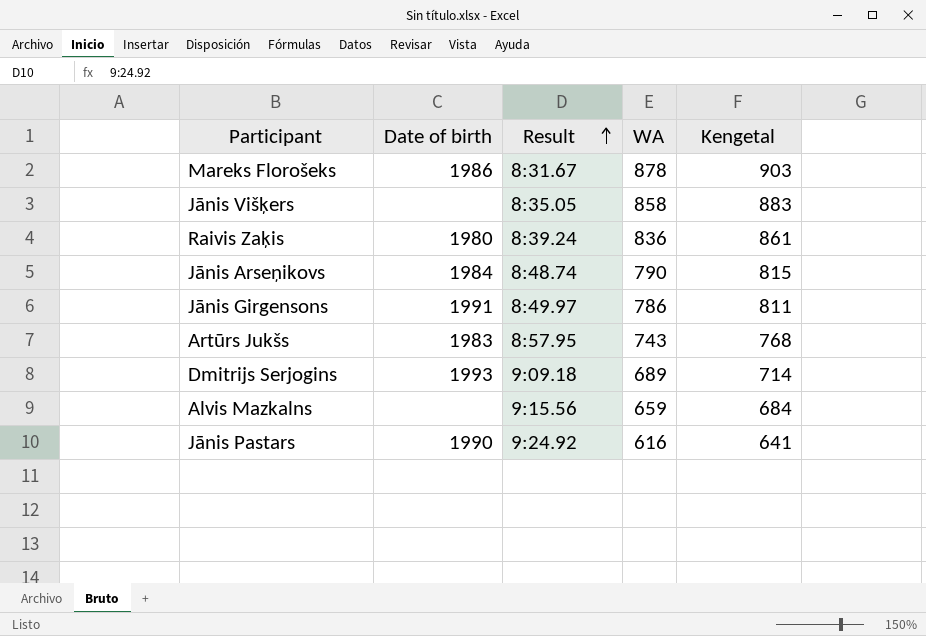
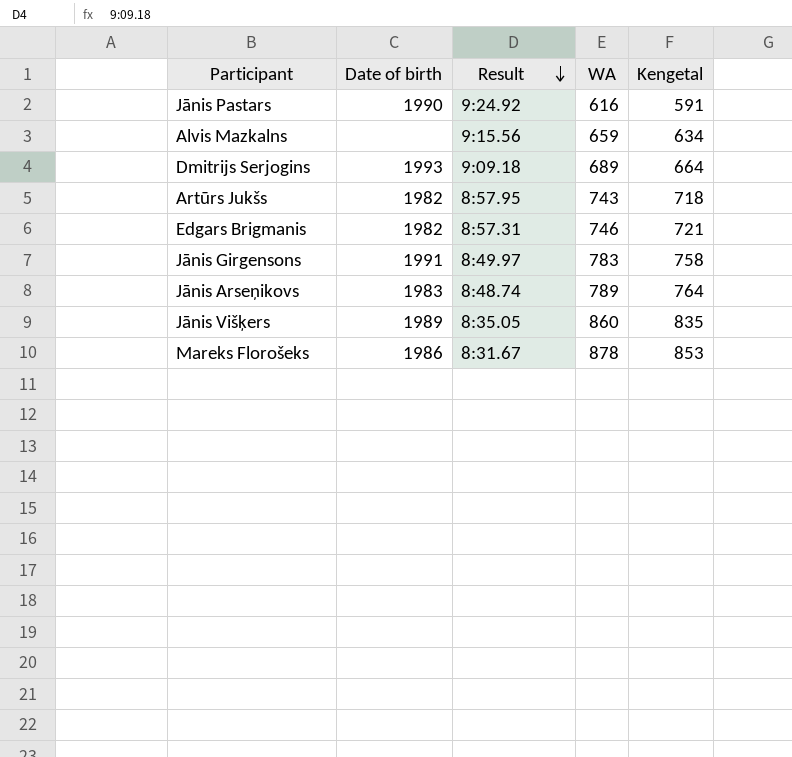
row order: Result ascending -> Result descending
column Kengetal | formula: [WA] + 25 -> [WA] - 25
row Raivis Zaķis: 1980 | 8:39.24 | 836 | 861 -> none
Artūrs Jukšs | Date of birth: 1983 -> 1982
row Edgars Brigmanis: none -> 1982 | 8:57.31 | 746 | 721
Jānis Girgensons | WA: 786 -> 783
Jānis Arseņikovs | Date of birth: 1984 -> 1983
Jānis Arseņikovs | WA: 790 -> 789
Jānis Višķers | Date of birth: none -> 1989
Jānis Višķers | WA: 858 -> 860

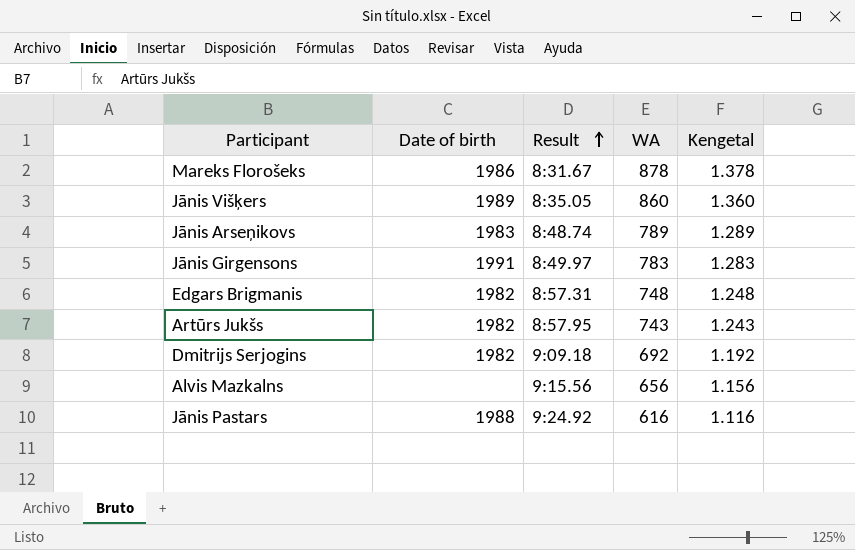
row order: Result descending -> Result ascending
column Kengetal | formula: [WA] - 25 -> [WA] + 500
Edgars Brigmanis | WA: 746 -> 748
Dmitrijs Serjogins | Date of birth: 1993 -> 1982
Dmitrijs Serjogins | WA: 689 -> 692
Alvis Mazkalns | WA: 659 -> 656
Jānis Pastars | Date of birth: 1990 -> 1988

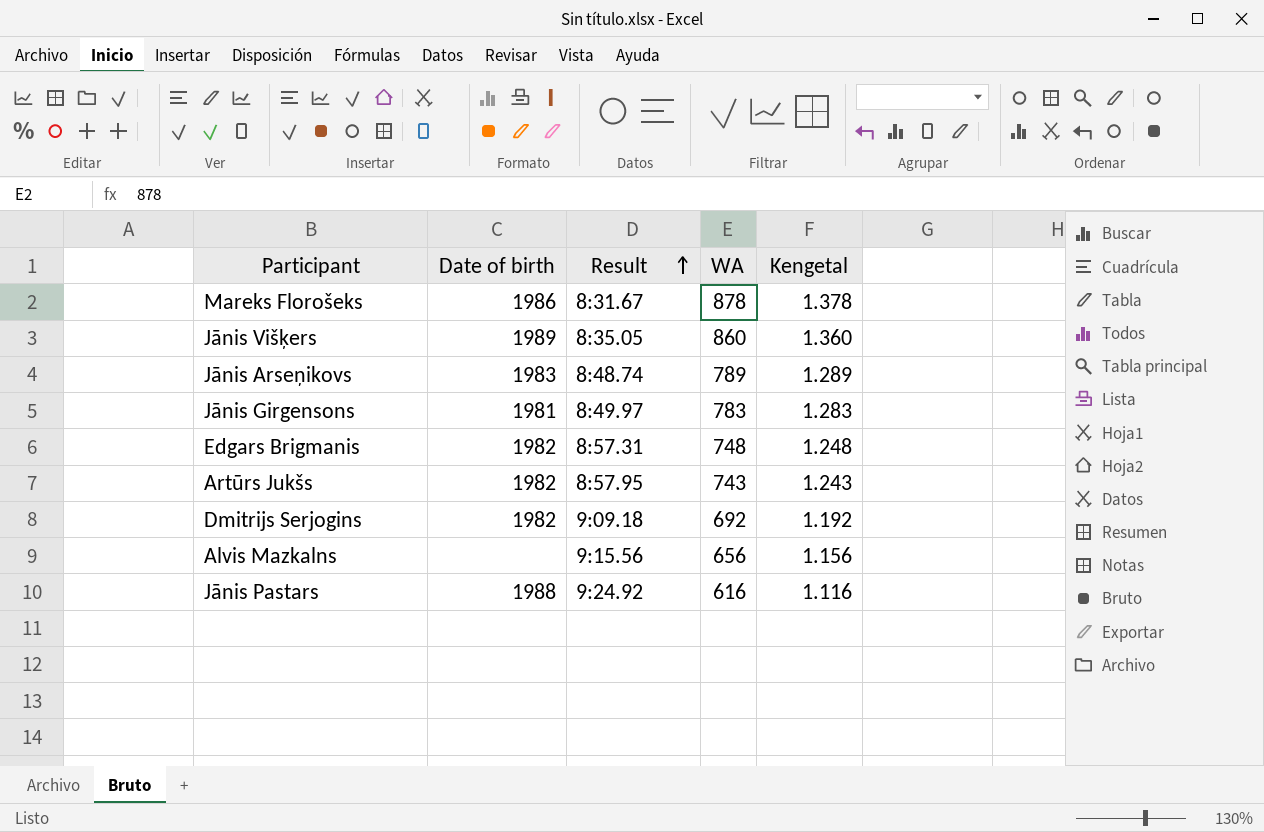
Jānis Girgensons | Date of birth: 1991 -> 1981

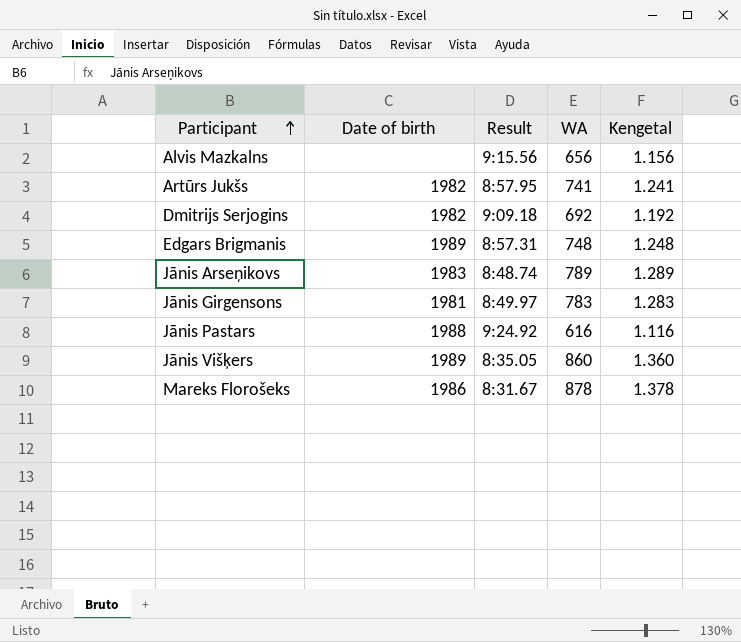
row order: Result ascending -> Participant ascending
Artūrs Jukšs | WA: 743 -> 741
Artūrs Jukšs | Kengetal: 1.243 -> 1.241
Edgars Brigmanis | Date of birth: 1982 -> 1989

